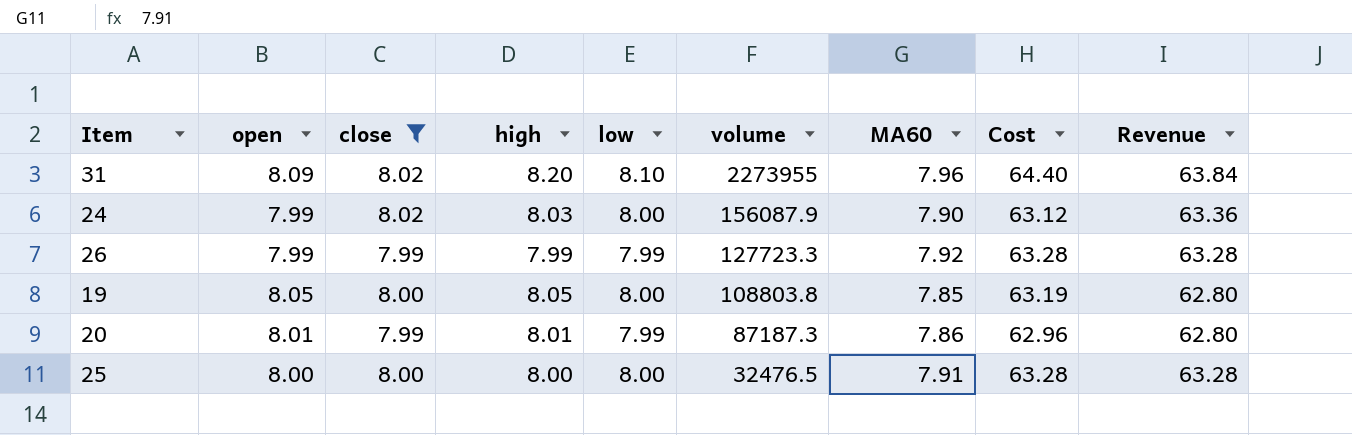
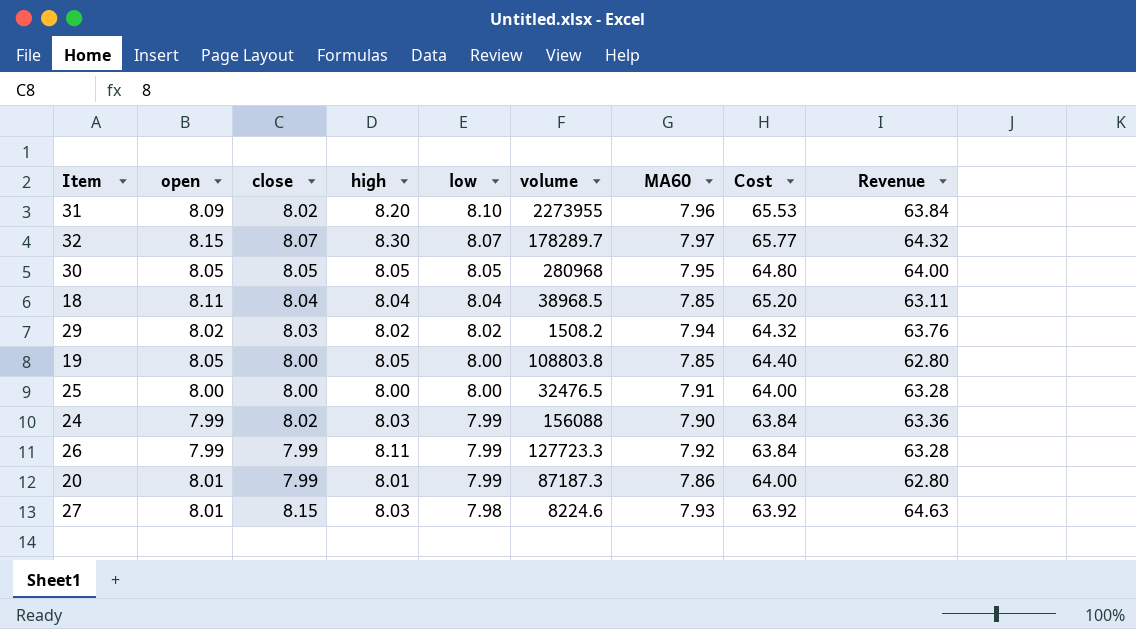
filter: close <= 8.02 -> none
row order: volume descending -> low descending
column Cost | formula: [open] * [MA60] -> [open] * [low]
24 | low: 8.00 -> 7.99
24 | volume: 156087.9 -> 156088
26 | high: 7.99 -> 8.11

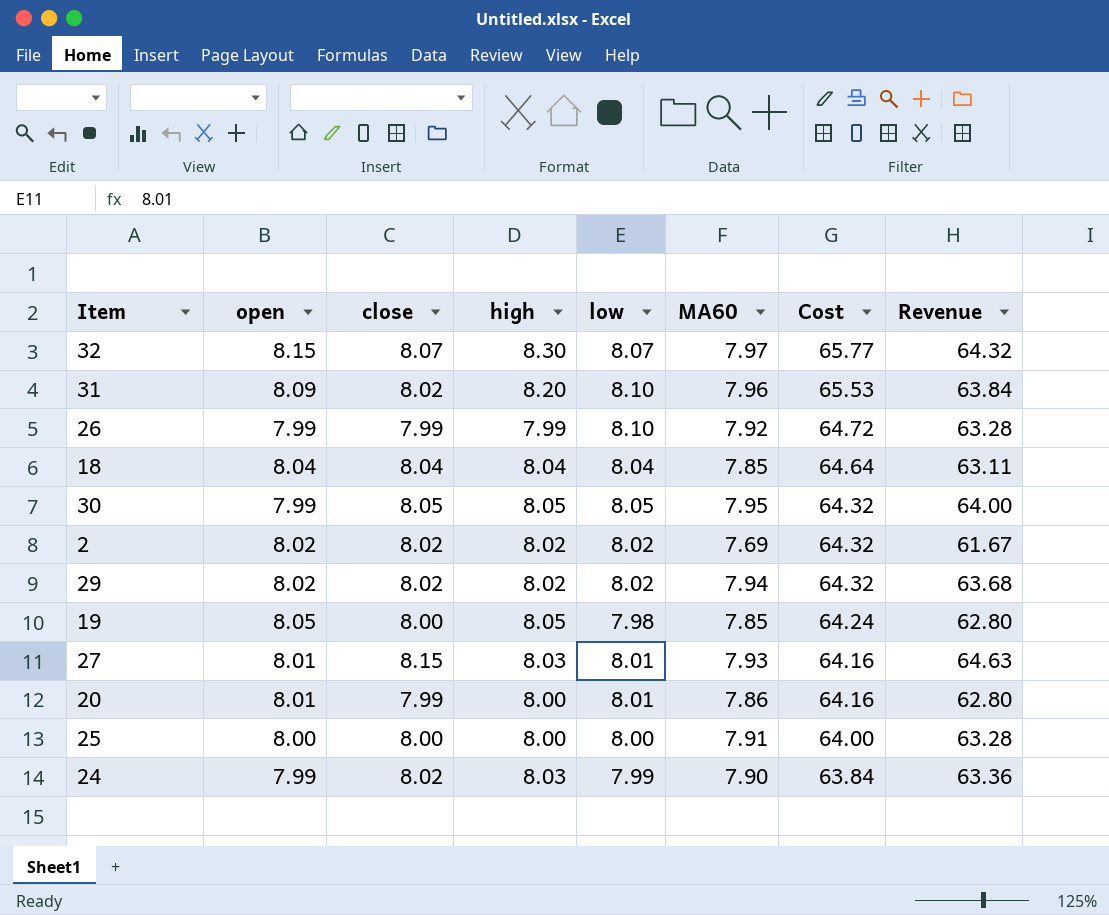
row order: low descending -> Cost descending
column volume | position: 6 -> none
26 | high: 8.11 -> 7.99
26 | low: 7.99 -> 8.10
26 | Cost: 63.84 -> 64.72
18 | open: 8.11 -> 8.04
18 | Cost: 65.20 -> 64.64
30 | open: 8.05 -> 7.99
30 | Cost: 64.80 -> 64.32
row 2: none -> 8.02 | 8.02 | 8.02 | 8.02 | 7.69 | 64.32 | 61.67
29 | close: 8.03 -> 8.02
29 | Revenue: 63.76 -> 63.68
19 | low: 8.00 -> 7.98
19 | Cost: 64.40 -> 64.24
27 | low: 7.98 -> 8.01
27 | Cost: 63.92 -> 64.16
20 | high: 8.01 -> 8.00
20 | low: 7.99 -> 8.01
20 | Cost: 64.00 -> 64.16

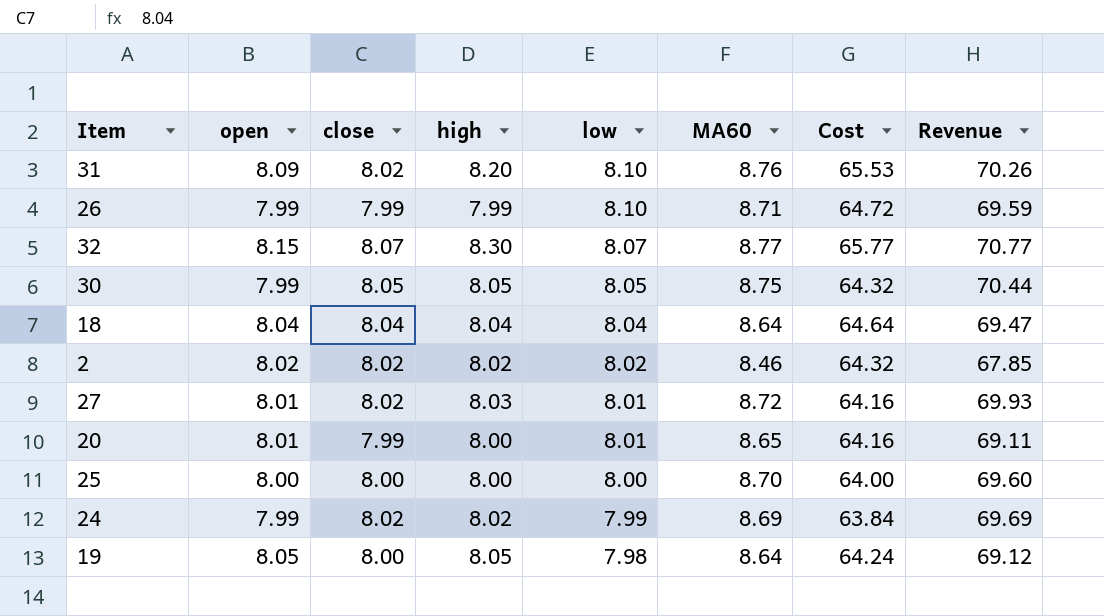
row order: Cost descending -> low descending
row 29: 8.02 | 8.02 | 8.02 | 8.02 | 7.94 | 64.32 | 63.68 -> none
31 | MA60: 7.96 -> 8.76
31 | Revenue: 63.84 -> 70.26
26 | MA60: 7.92 -> 8.71
26 | Revenue: 63.28 -> 69.59
32 | MA60: 7.97 -> 8.77
32 | Revenue: 64.32 -> 70.77
30 | MA60: 7.95 -> 8.75
30 | Revenue: 64.00 -> 70.44
18 | MA60: 7.85 -> 8.64
18 | Revenue: 63.11 -> 69.47
2 | MA60: 7.69 -> 8.46
2 | Revenue: 61.67 -> 67.85
27 | close: 8.15 -> 8.02
27 | MA60: 7.93 -> 8.72
27 | Revenue: 64.63 -> 69.93
20 | MA60: 7.86 -> 8.65
20 | Revenue: 62.80 -> 69.11
25 | MA60: 7.91 -> 8.70
25 | Revenue: 63.28 -> 69.60
24 | high: 8.03 -> 8.02
24 | MA60: 7.90 -> 8.69
24 | Revenue: 63.36 -> 69.69
19 | MA60: 7.85 -> 8.64
19 | Revenue: 62.80 -> 69.12

